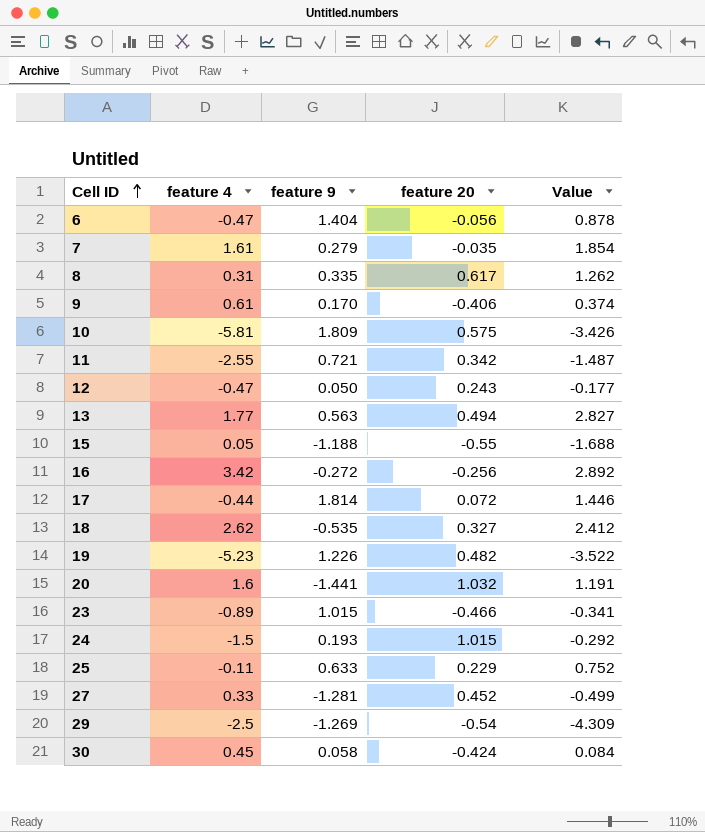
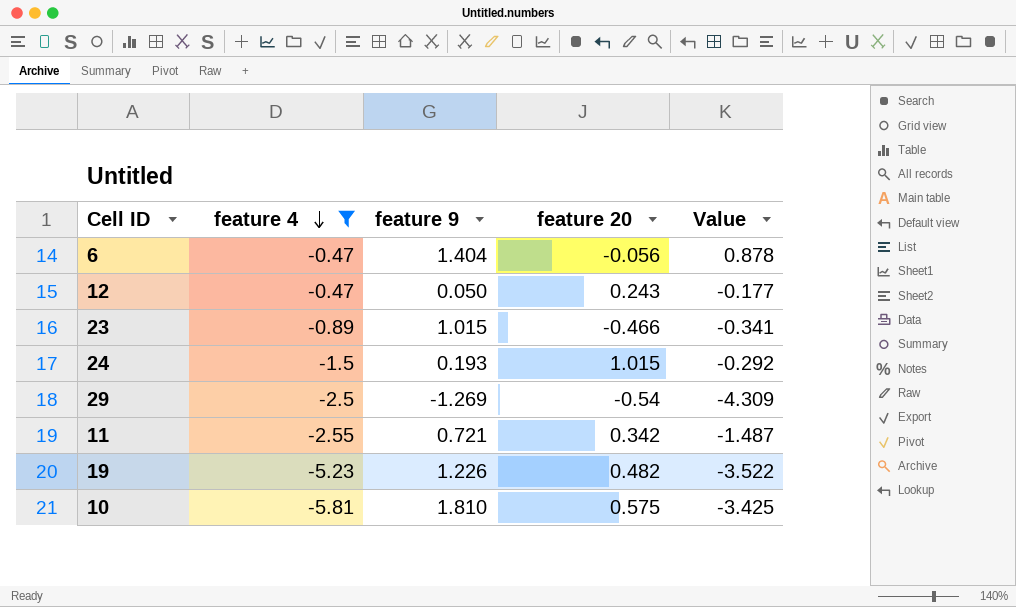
filter: none -> feature 4 <= -0.47
row order: Cell ID ascending -> feature 4 descending
10 | feature 9: 1.809 -> 1.810
10 | Value: -3.426 -> -3.425

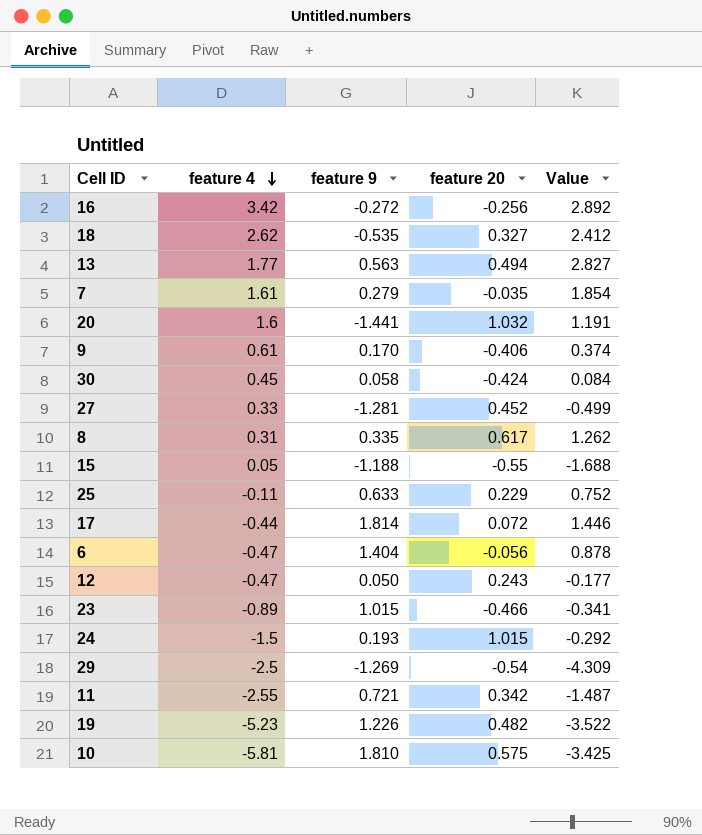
filter: feature 4 <= -0.47 -> none

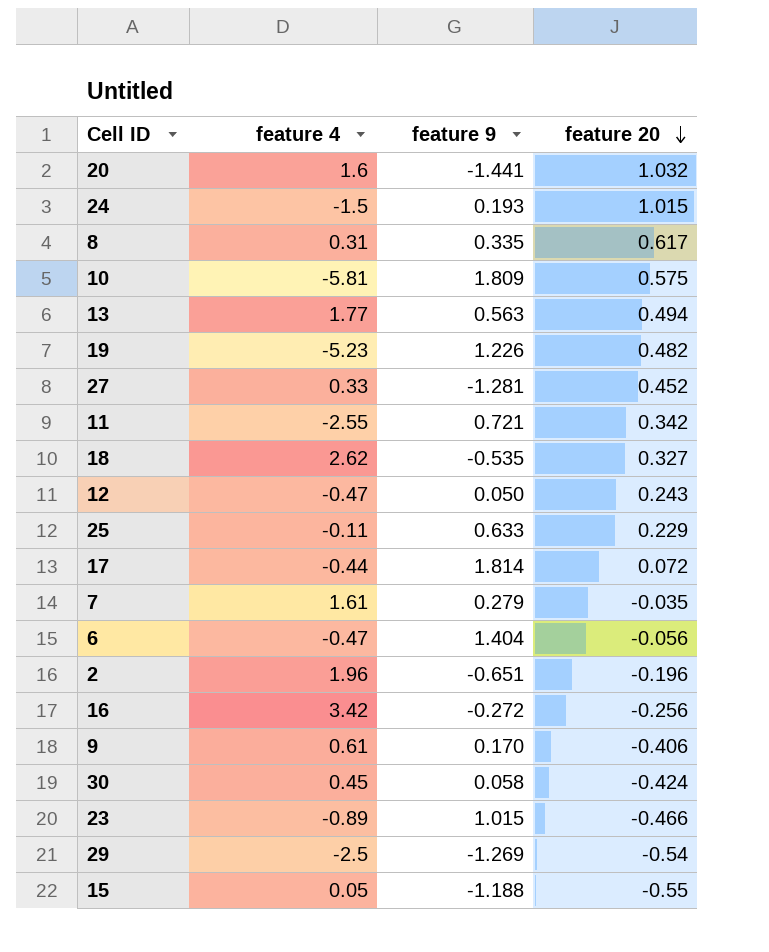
row order: feature 4 descending -> feature 20 descending
column Value | formula: [feature 4] + [feature 9] + [feature 20] -> none
10 | feature 9: 1.810 -> 1.809
row 2: none -> 1.96 | -0.651 | -0.196

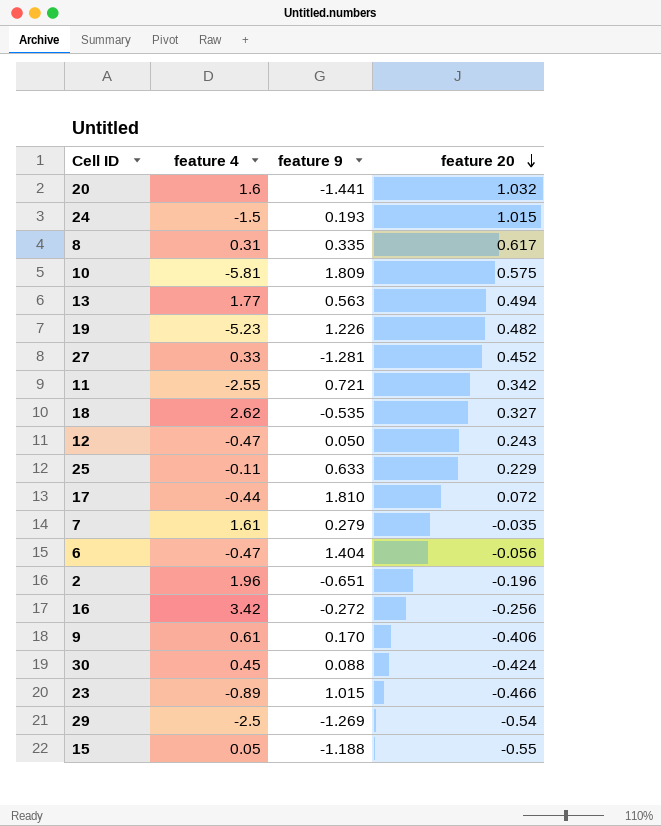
17 | feature 9: 1.814 -> 1.810
30 | feature 9: 0.058 -> 0.088

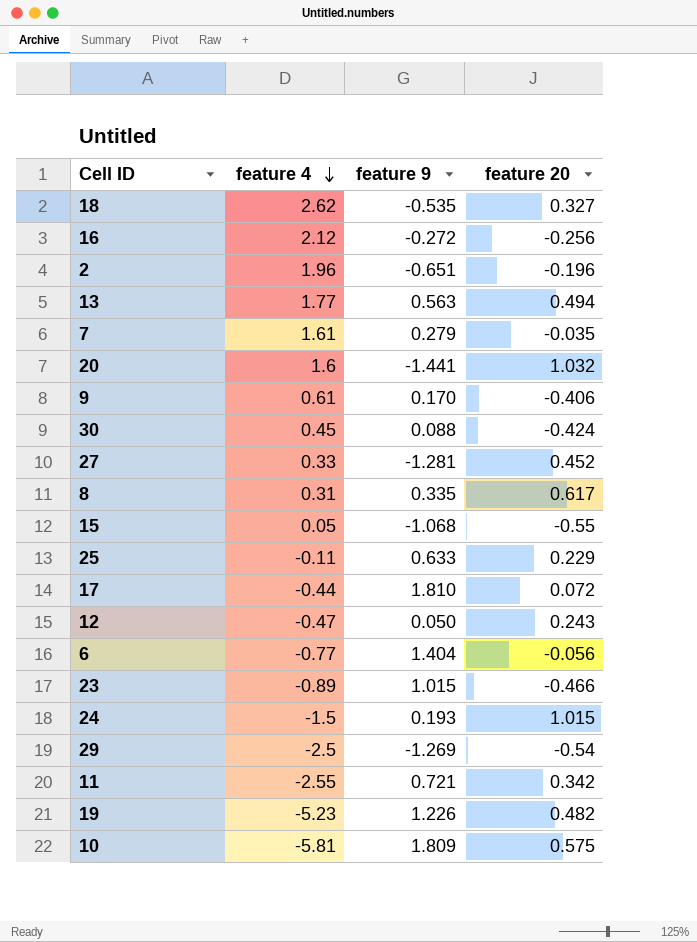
row order: feature 20 descending -> feature 4 descending
16 | feature 4: 3.42 -> 2.12
15 | feature 9: -1.188 -> -1.068
6 | feature 4: -0.47 -> -0.77

